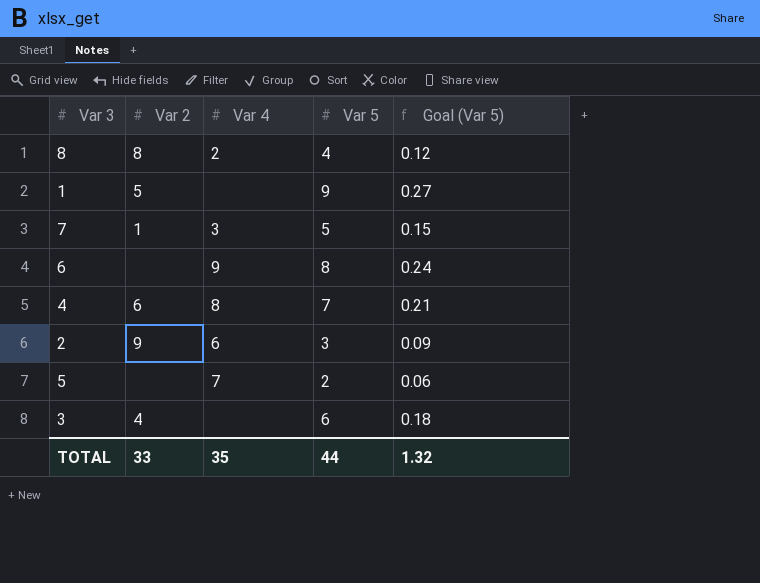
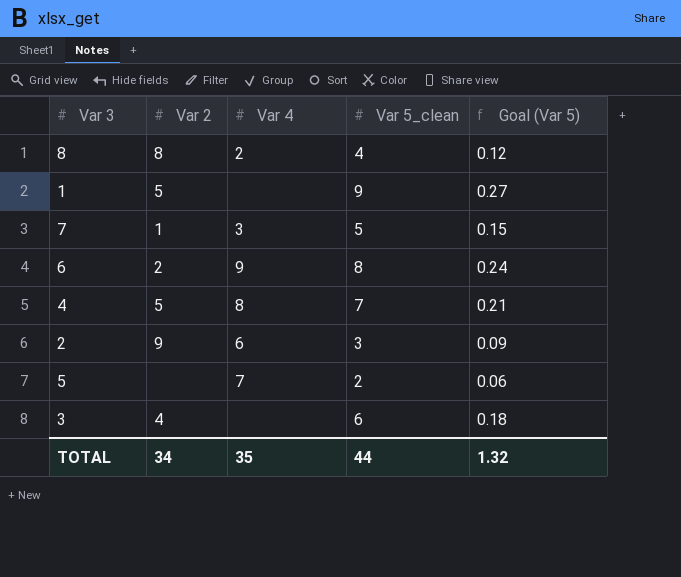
column name: Var 5 -> Var 5_clean
6 | Var 2: none -> 2
4 | Var 2: 6 -> 5
TOTAL | Var 2: 33 -> 34

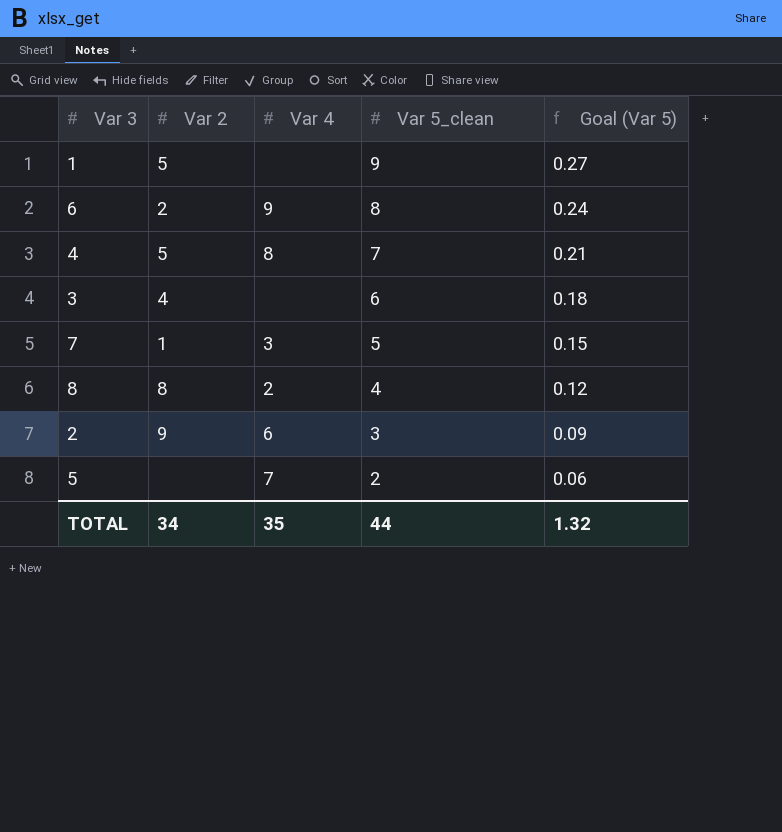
row order: none -> Var 5_clean descending

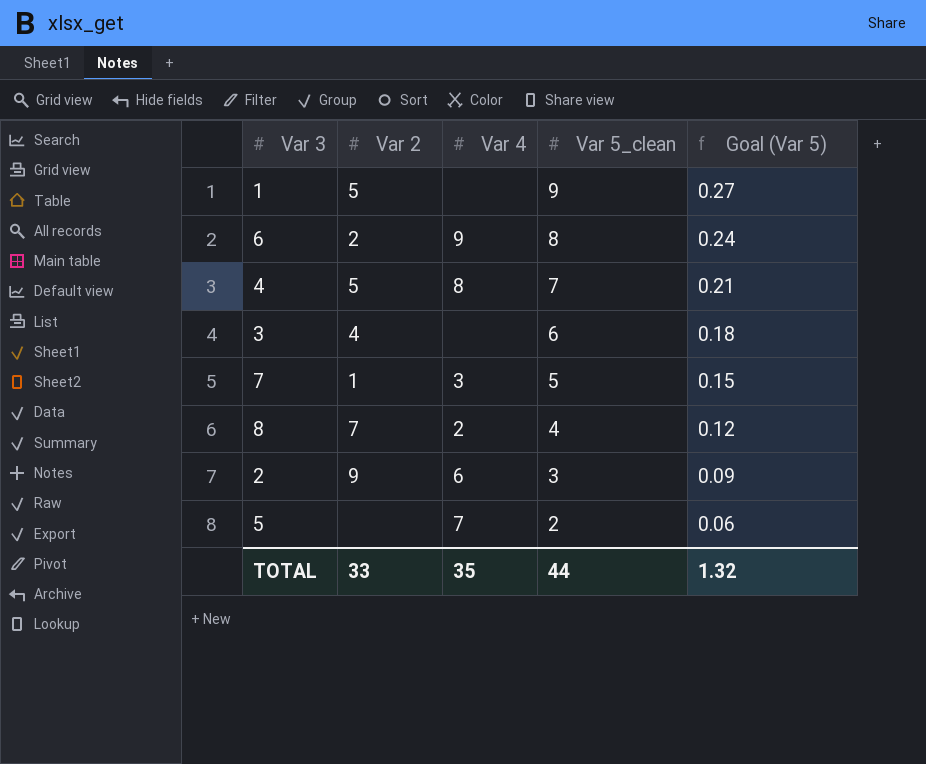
8 | Var 2: 8 -> 7
TOTAL | Var 2: 34 -> 33

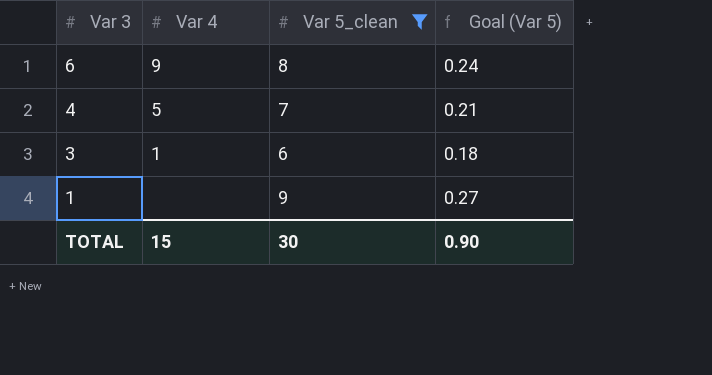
filter: none -> Var 5_clean >= 6
row order: Var 5_clean descending -> Var 3 descending
column Var 2 | position: 2 -> none
4 | Var 4: 8 -> 5
3 | Var 4: none -> 1
TOTAL | Var 4: 35 -> 15
TOTAL | Var 5_clean: 44 -> 30
TOTAL | Goal (Var 5): 1.32 -> 0.90

